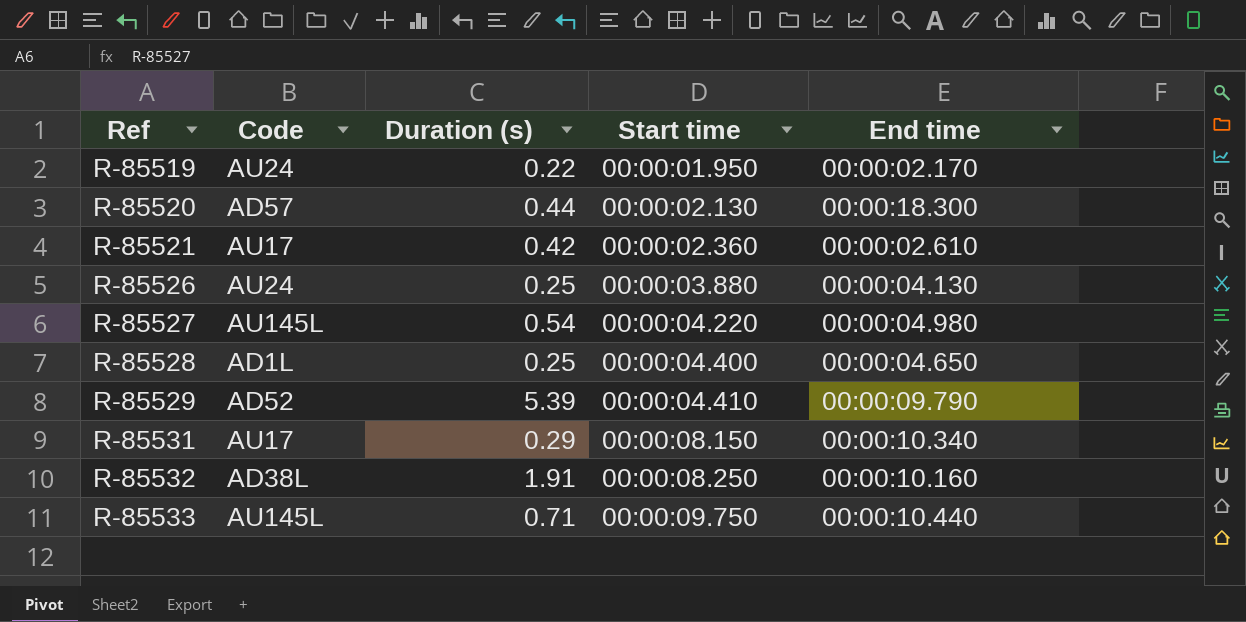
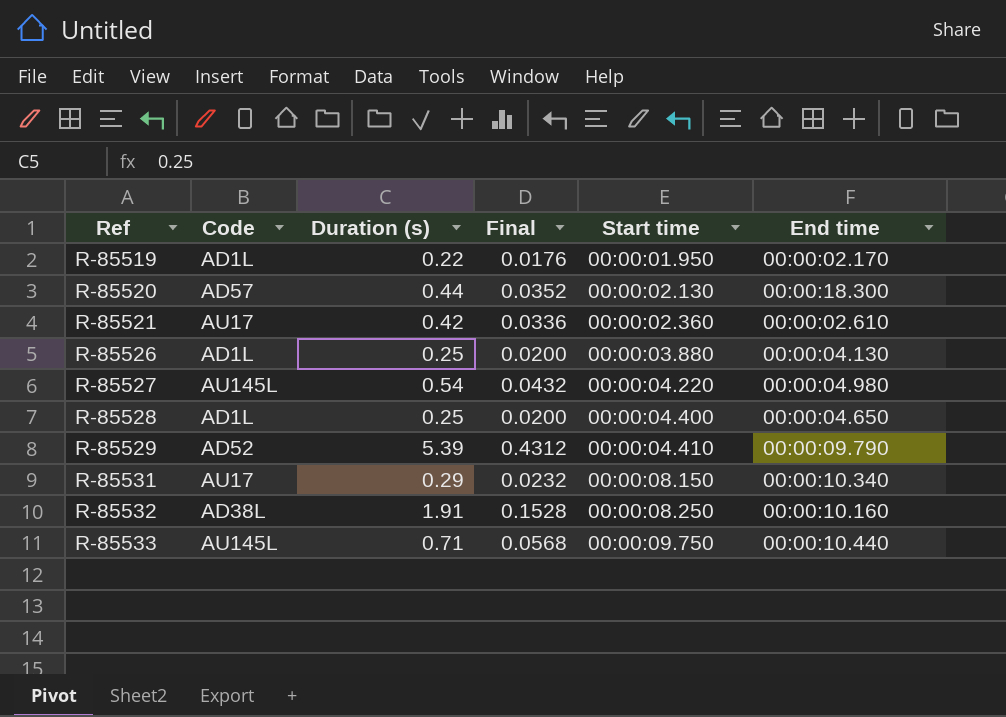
column Final | formula: none -> [Duration (s)] * 0.08
R-85519 | Code: AU24 -> AD1L
R-85526 | Code: AU24 -> AD1L

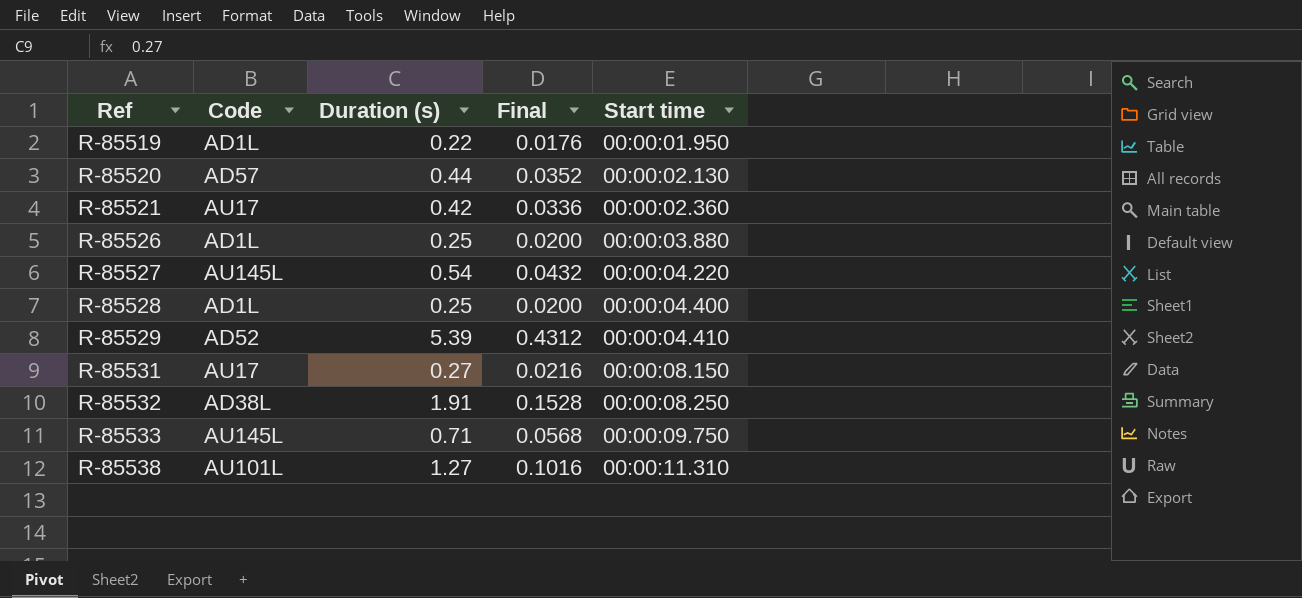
column End time | position: 6 -> none
R-85531 | Duration (s): 0.29 -> 0.27
R-85531 | Final: 0.0232 -> 0.0216
row R-85538: none -> AU101L | 1.27 | 0.1016 | 00:00:11.310

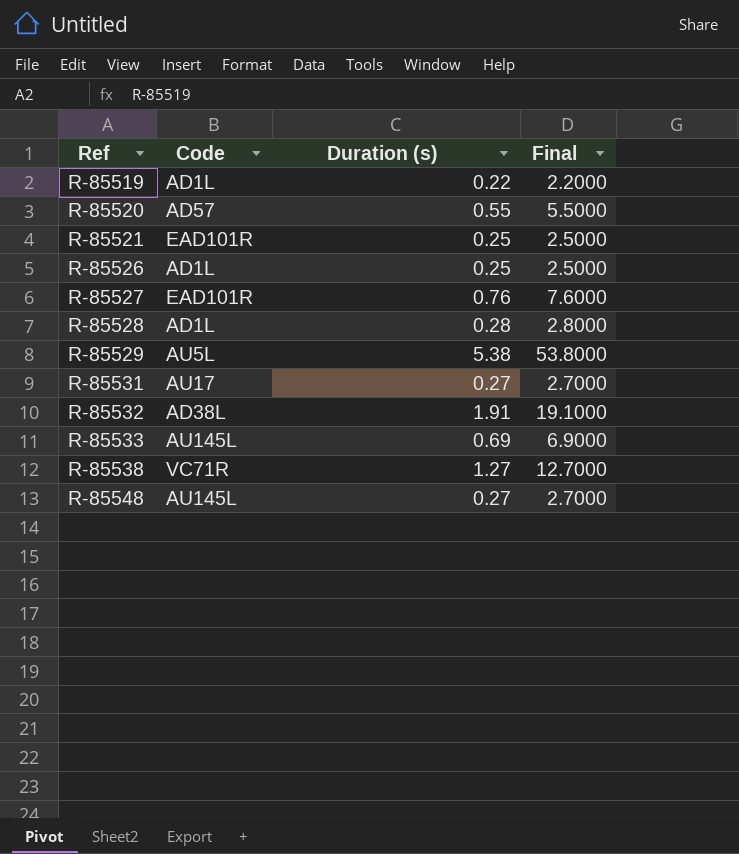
column Start time | position: 5 -> none
column Final | formula: [Duration (s)] * 0.08 -> [Duration (s)] * 10
R-85520 | Duration (s): 0.44 -> 0.55
R-85521 | Code: AU17 -> EAD101R
R-85521 | Duration (s): 0.42 -> 0.25
R-85527 | Code: AU145L -> EAD101R
R-85527 | Duration (s): 0.54 -> 0.76
R-85528 | Duration (s): 0.25 -> 0.28
R-85529 | Code: AD52 -> AU5L
R-85529 | Duration (s): 5.39 -> 5.38
R-85533 | Duration (s): 0.71 -> 0.69
R-85538 | Code: AU101L -> VC71R
row R-85548: none -> AU145L | 0.27 | 2.7000

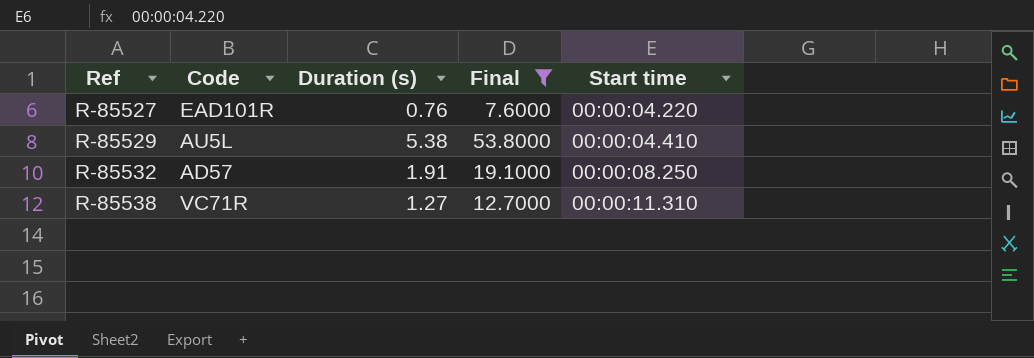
filter: none -> Final >= 7.6000
column Start time | position: none -> 5
R-85532 | Code: AD38L -> AD57

